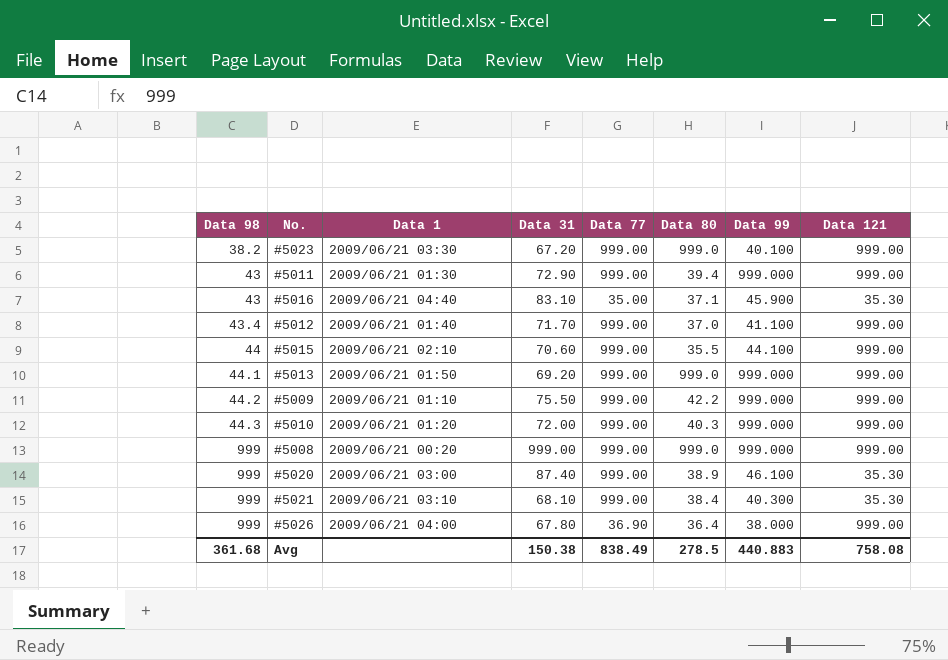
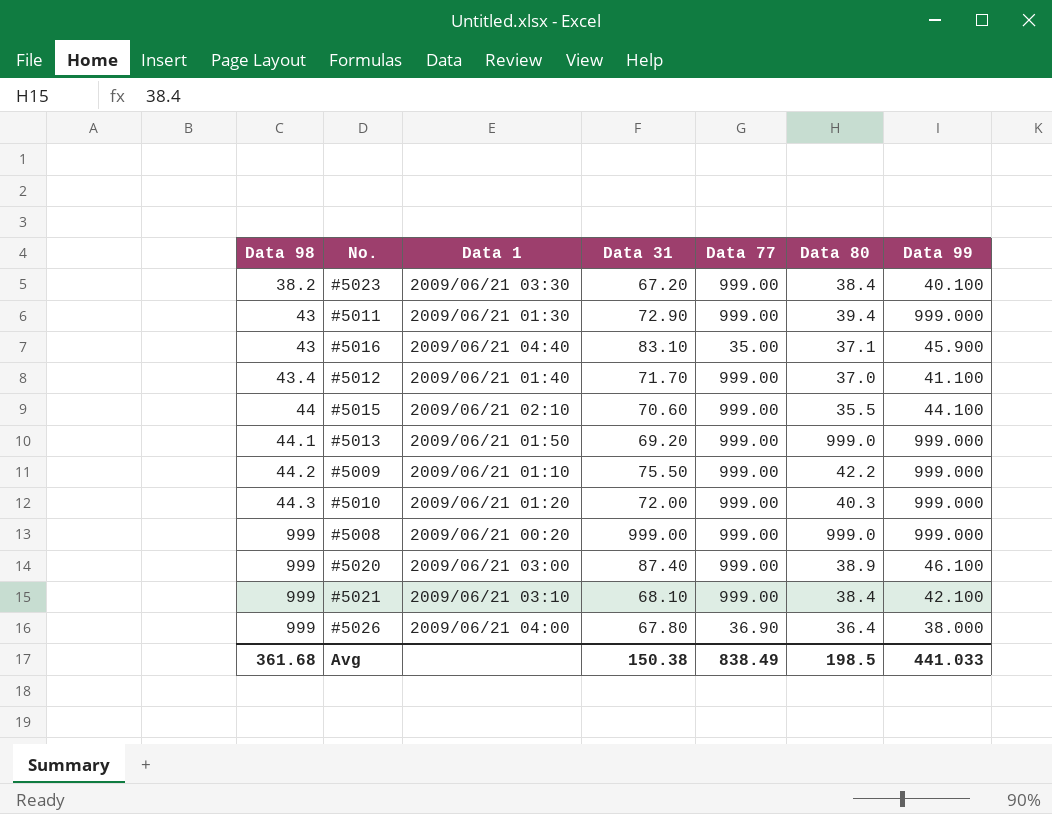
column Data 121 | position: 8 -> none
#5023 | Data 80: 999.0 -> 38.4
#5021 | Data 99: 40.300 -> 42.100
Avg | Data 80: 278.5 -> 198.5
Avg | Data 99: 440.883 -> 441.033

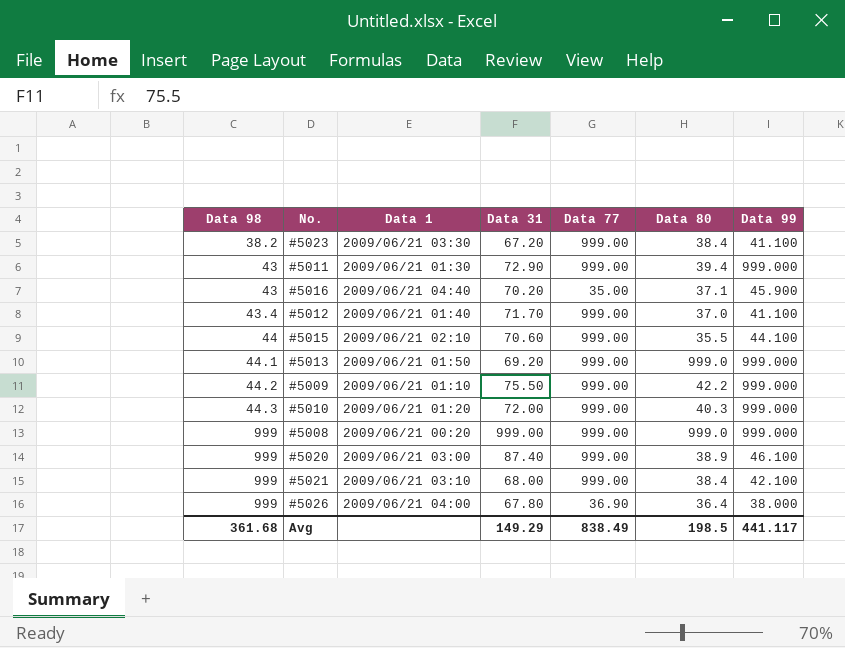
#5023 | Data 99: 40.100 -> 41.100
#5016 | Data 31: 83.10 -> 70.20
#5021 | Data 31: 68.10 -> 68.00
Avg | Data 31: 150.38 -> 149.29
Avg | Data 99: 441.033 -> 441.117

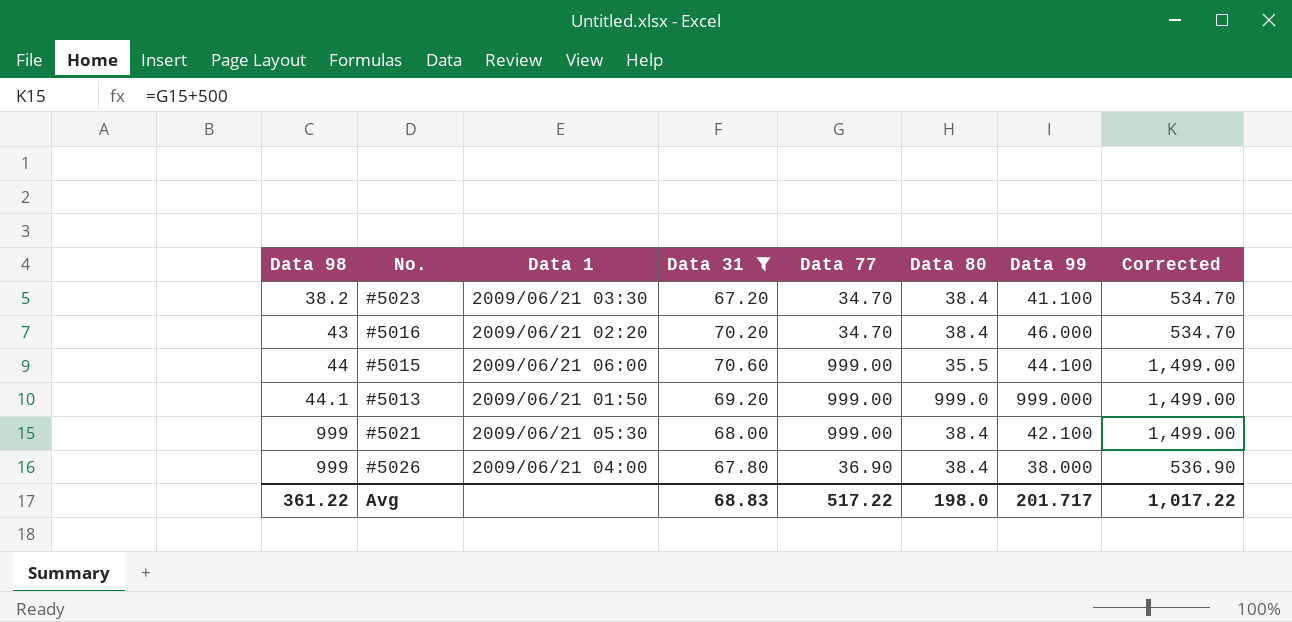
filter: none -> Data 31 <= 70.60
column Corrected | formula: none -> [Data 77] + 500
#5023 | Data 77: 999.00 -> 34.70
#5016 | Data 1: 2009/06/21 04:40 -> 2009/06/21 02:20
#5016 | Data 77: 35.00 -> 34.70
#5016 | Data 80: 37.1 -> 38.4
#5016 | Data 99: 45.900 -> 46.000
#5015 | Data 1: 2009/06/21 02:10 -> 2009/06/21 06:00
#5021 | Data 1: 2009/06/21 03:10 -> 2009/06/21 05:30
#5026 | Data 80: 36.4 -> 38.4
Avg | Data 98: 361.68 -> 361.22
Avg | Data 31: 149.29 -> 68.83
Avg | Data 77: 838.49 -> 517.22
Avg | Data 80: 198.5 -> 198.0
Avg | Data 99: 441.117 -> 201.717

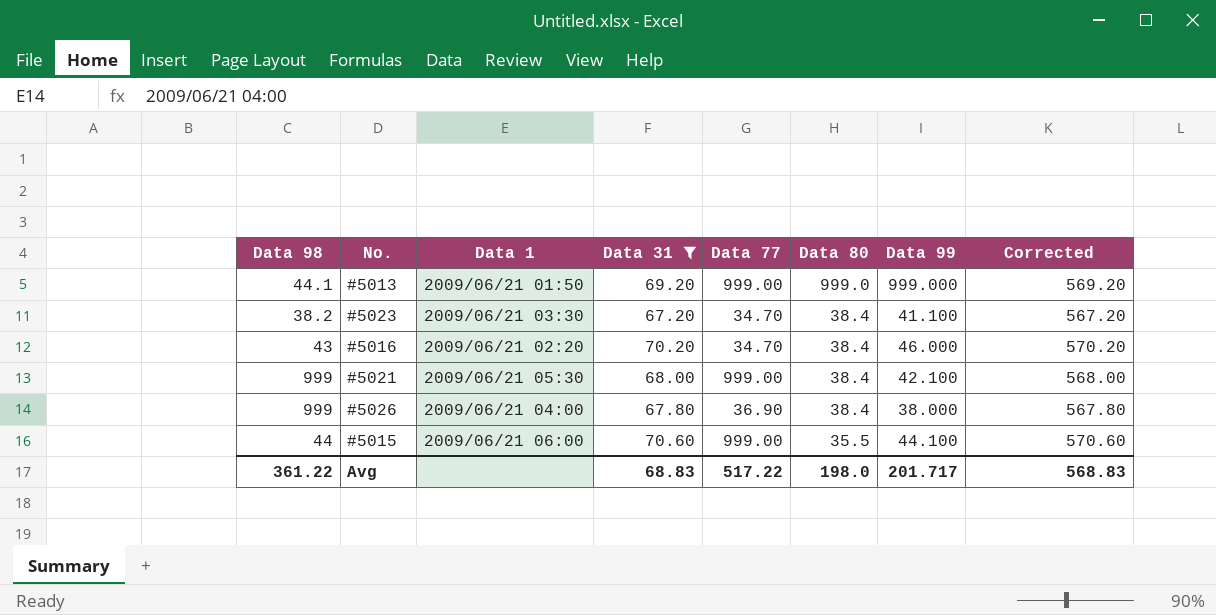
row order: Data 98 ascending -> Data 80 descending
column Corrected | formula: [Data 77] + 500 -> [Data 31] + 500
Avg | Corrected: 1,017.22 -> 568.83

